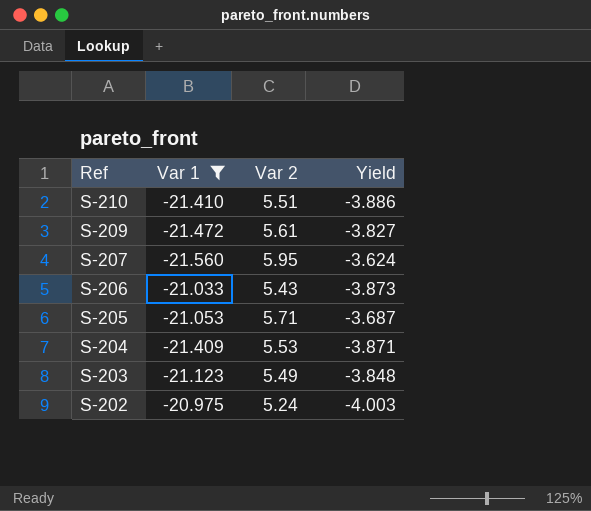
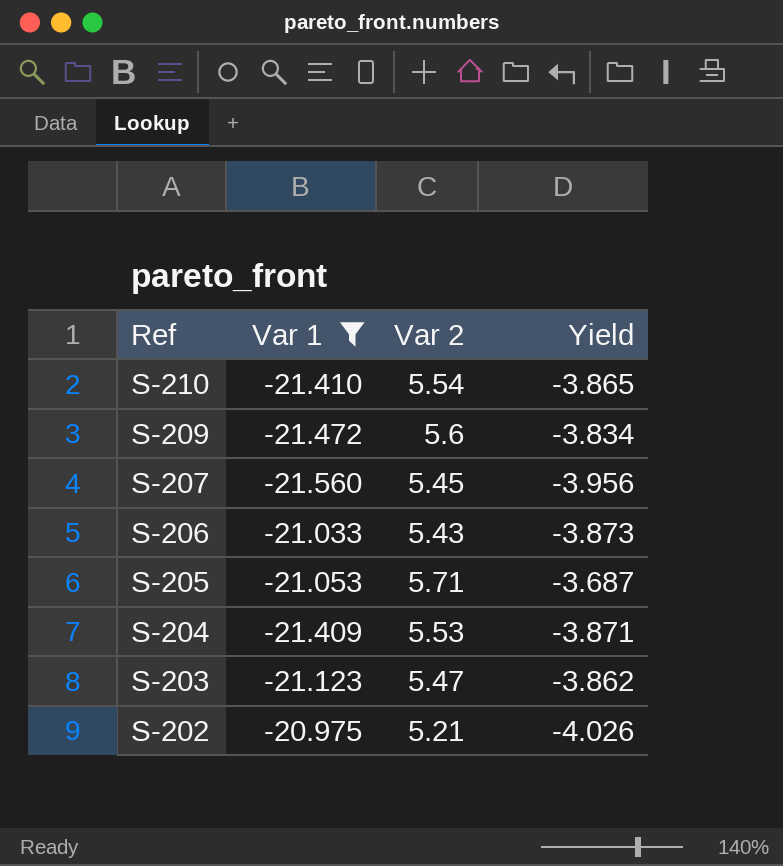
S-210 | Var 2: 5.51 -> 5.54
S-210 | Yield: -3.886 -> -3.865
S-209 | Var 2: 5.61 -> 5.6
S-209 | Yield: -3.827 -> -3.834
S-207 | Var 2: 5.95 -> 5.45
S-207 | Yield: -3.624 -> -3.956
S-203 | Var 2: 5.49 -> 5.47
S-203 | Yield: -3.848 -> -3.862
S-202 | Var 2: 5.24 -> 5.21
S-202 | Yield: -4.003 -> -4.026

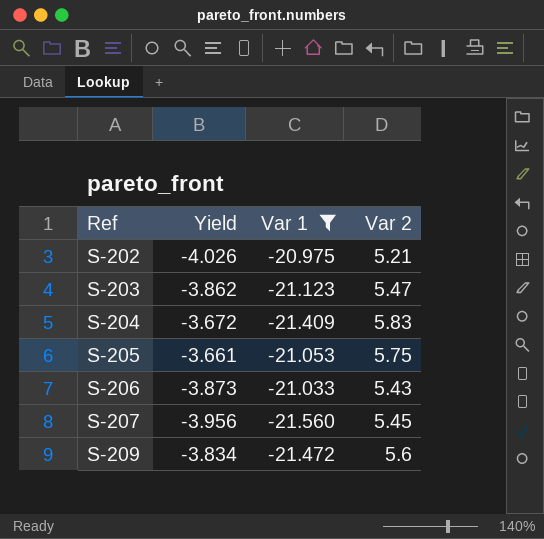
row order: Ref descending -> Ref ascending
column Yield | position: 4 -> 2
row S-210: -21.410 | 5.54 | -3.865 -> none
S-204 | Yield: -3.871 -> -3.672
S-204 | Var 2: 5.53 -> 5.83
S-205 | Yield: -3.687 -> -3.661
S-205 | Var 2: 5.71 -> 5.75

